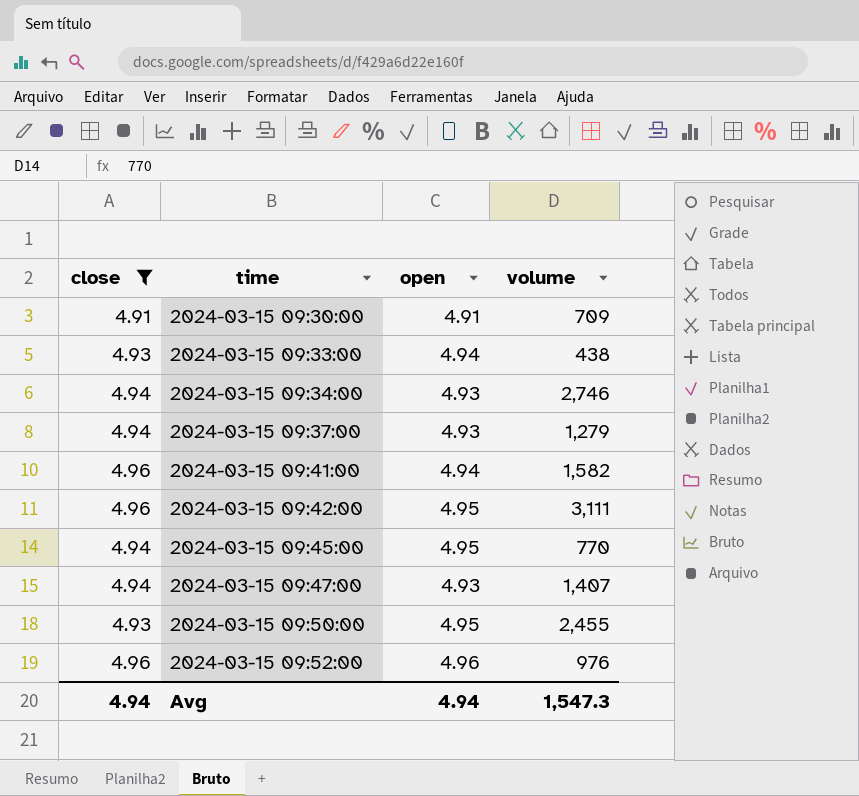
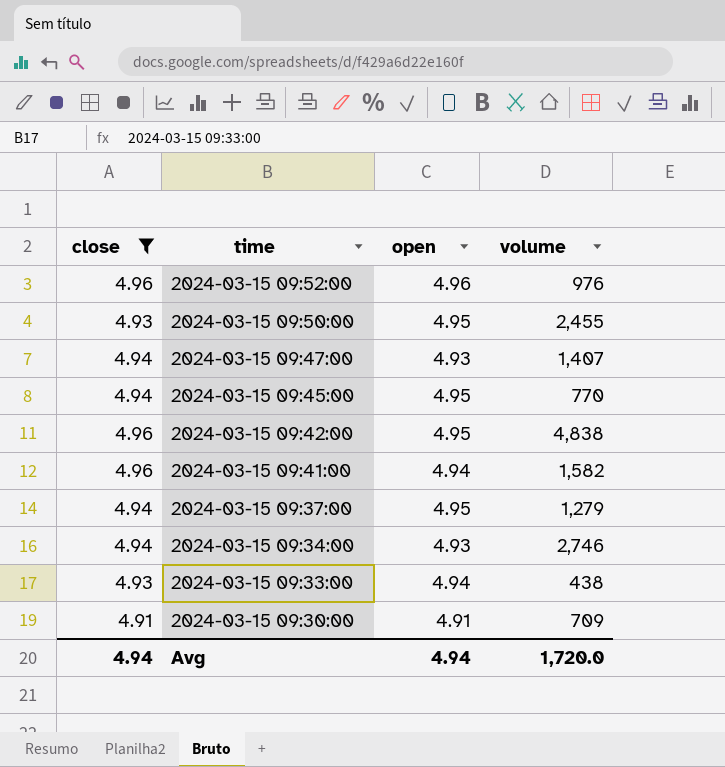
row order: time ascending -> time descending
2024-03-15 09:42:00 | volume: 3,111 -> 4,838
2024-03-15 09:37:00 | open: 4.93 -> 4.95
Avg | volume: 1,547.3 -> 1,720.0

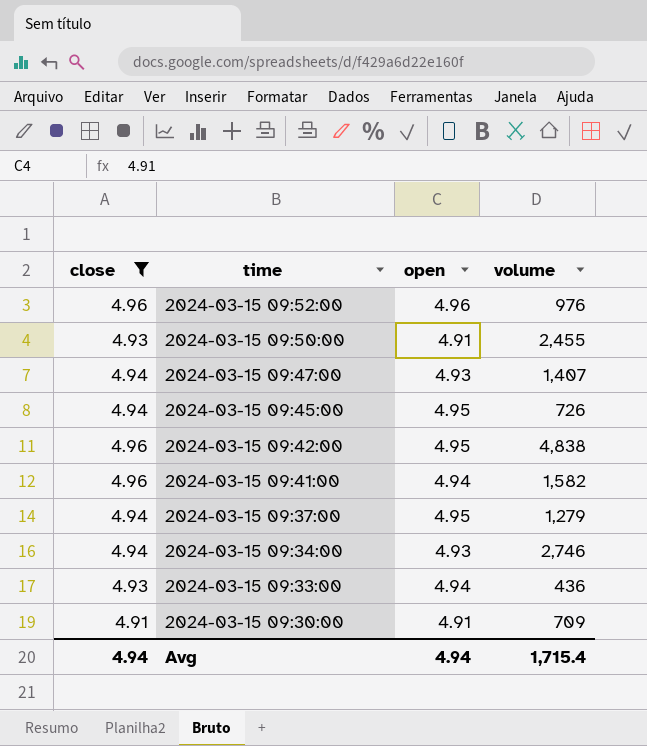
2024-03-15 09:50:00 | open: 4.95 -> 4.91
2024-03-15 09:45:00 | volume: 770 -> 726
2024-03-15 09:33:00 | volume: 438 -> 436
Avg | volume: 1,720.0 -> 1,715.4

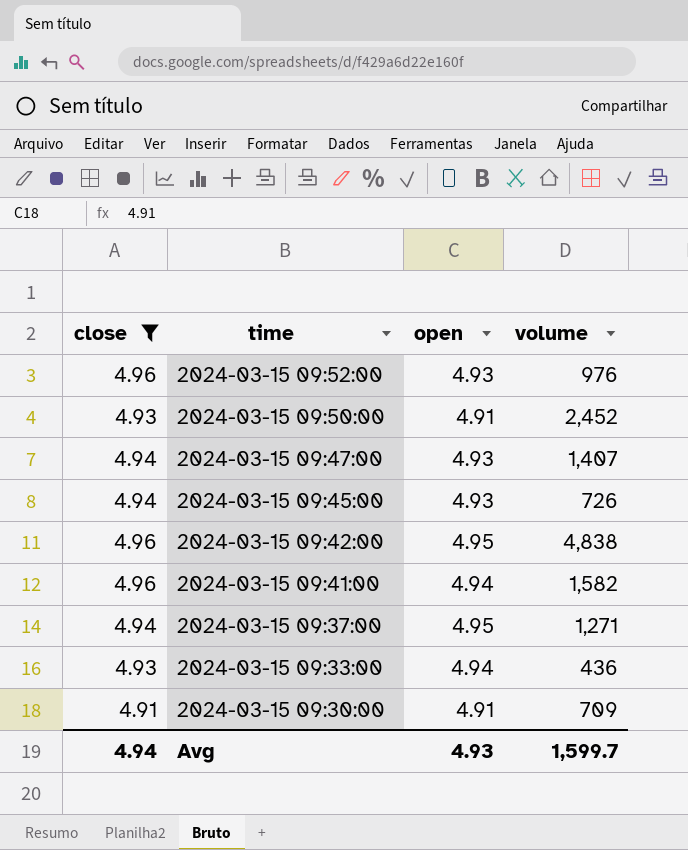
row 2024-03-15 09:34:00: 4.94 | 4.93 | 2,746 -> none
2024-03-15 09:52:00 | open: 4.96 -> 4.93
2024-03-15 09:50:00 | volume: 2,455 -> 2,452
2024-03-15 09:45:00 | open: 4.95 -> 4.93
2024-03-15 09:37:00 | volume: 1,279 -> 1,271
Avg | open: 4.94 -> 4.93
Avg | volume: 1,715.4 -> 1,599.7

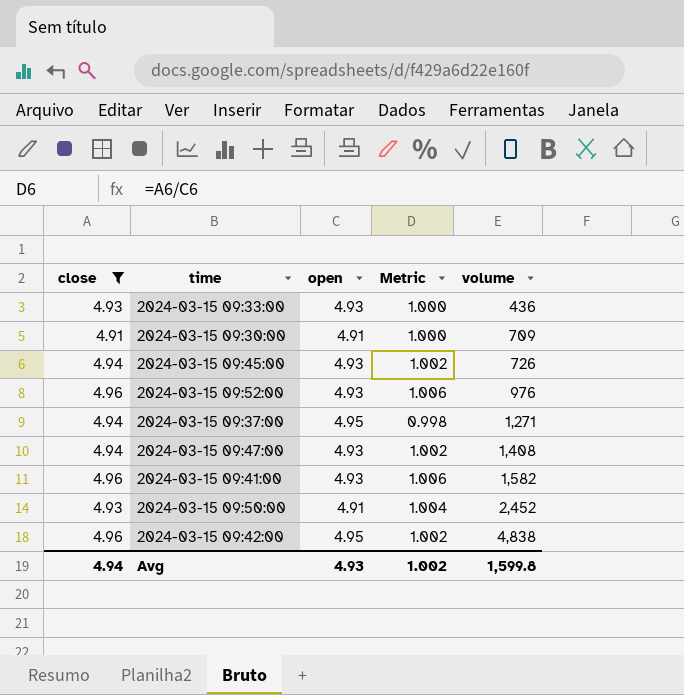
row order: time descending -> volume ascending
column Metric | formula: none -> [close] / [open]
2024-03-15 09:33:00 | open: 4.94 -> 4.93
2024-03-15 09:47:00 | volume: 1,407 -> 1,408
2024-03-15 09:41:00 | open: 4.94 -> 4.93
Avg | volume: 1,599.7 -> 1,599.8

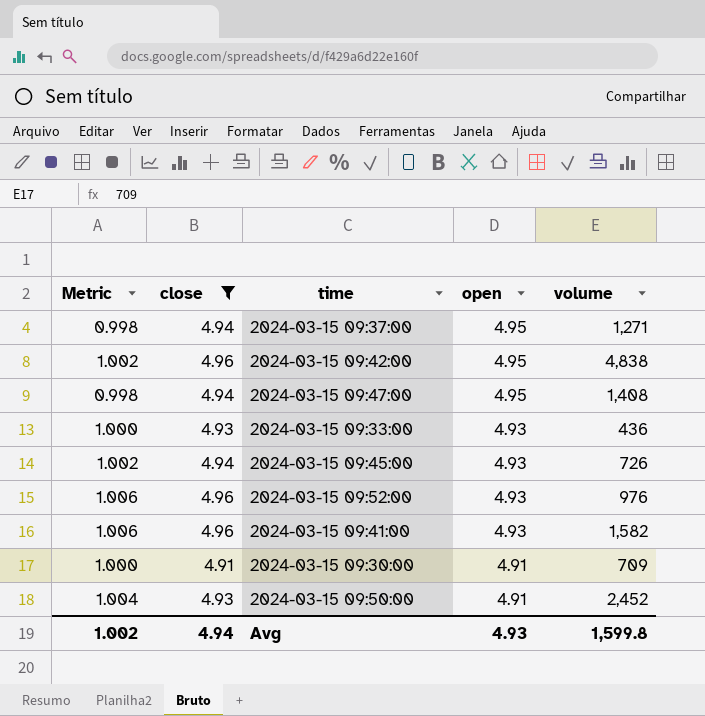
row order: volume ascending -> open descending
column Metric | position: 4 -> 1
2024-03-15 09:47:00 | Metric: 1.002 -> 0.998
2024-03-15 09:47:00 | open: 4.93 -> 4.95

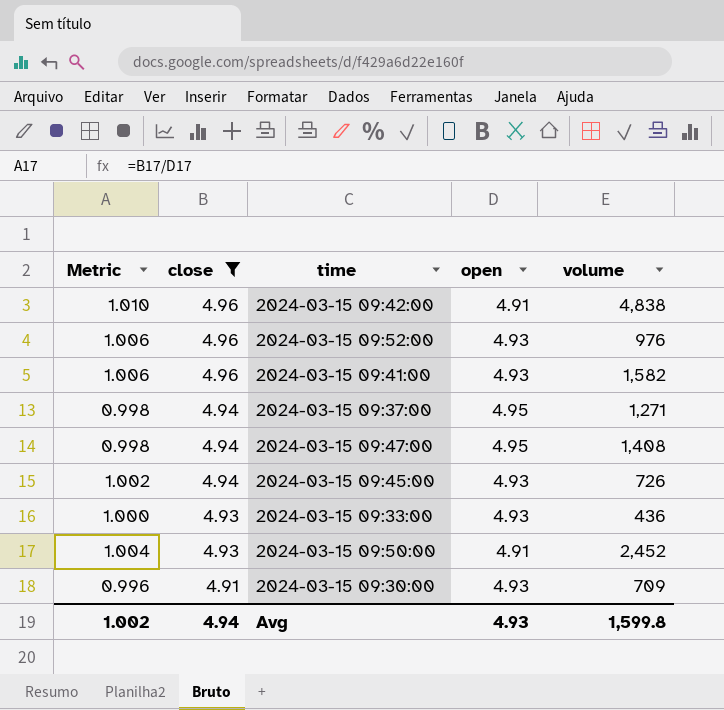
row order: open descending -> close descending
2024-03-15 09:42:00 | Metric: 1.002 -> 1.010
2024-03-15 09:42:00 | open: 4.95 -> 4.91
2024-03-15 09:30:00 | Metric: 1.000 -> 0.996
2024-03-15 09:30:00 | open: 4.91 -> 4.93

